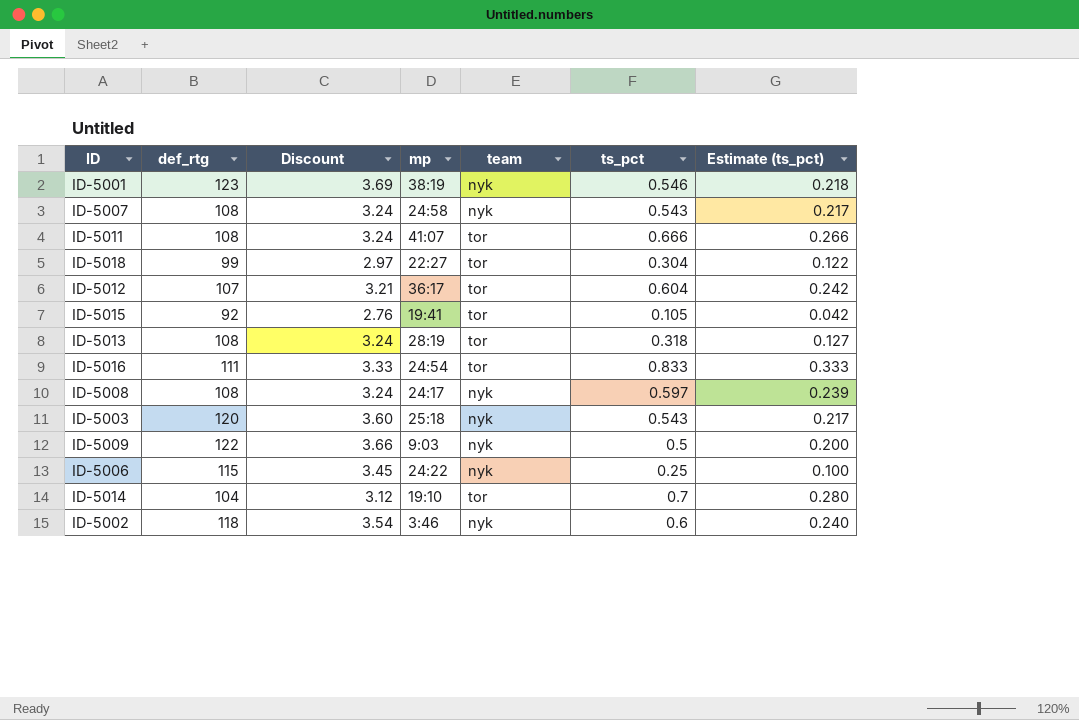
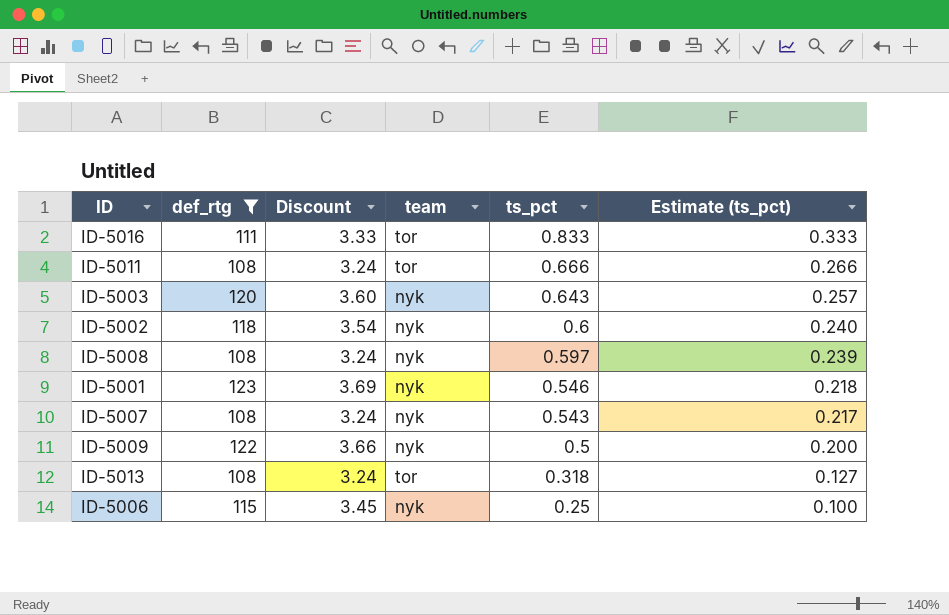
filter: none -> def_rtg >= 108
row order: none -> ts_pct descending
column mp | position: 4 -> none
ID-5003 | ts_pct: 0.543 -> 0.643
ID-5003 | Estimate (ts_pct): 0.217 -> 0.257

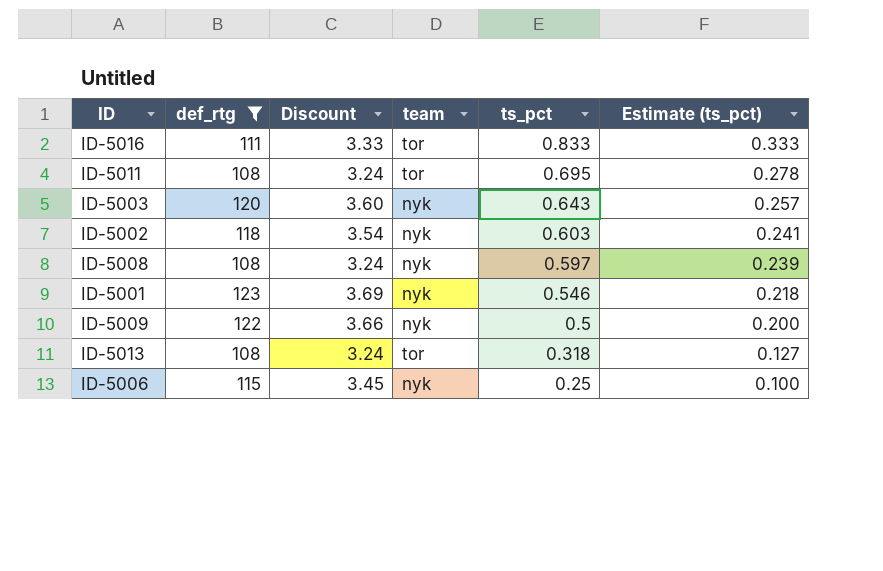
row ID-5007: 108 | 3.24 | nyk | 0.543 | 0.217 -> none
ID-5011 | ts_pct: 0.666 -> 0.695
ID-5011 | Estimate (ts_pct): 0.266 -> 0.278
ID-5002 | ts_pct: 0.6 -> 0.603
ID-5002 | Estimate (ts_pct): 0.240 -> 0.241

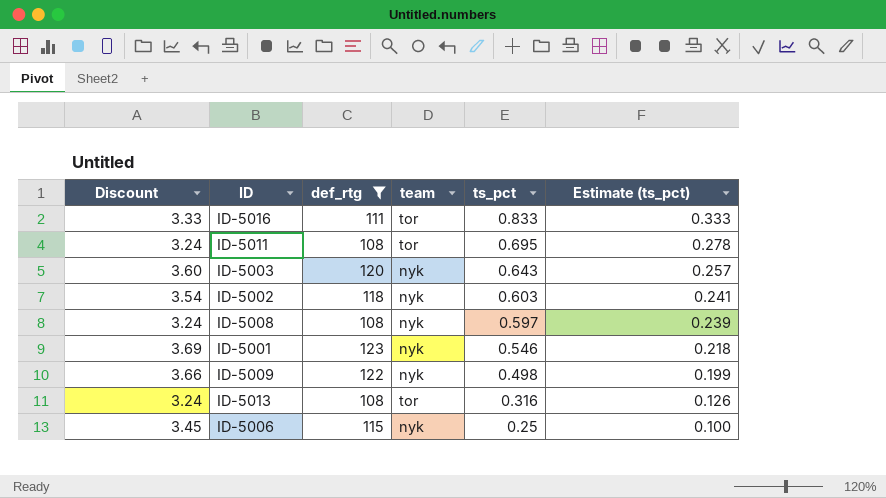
column Discount | position: 3 -> 1
ID-5009 | ts_pct: 0.5 -> 0.498
ID-5009 | Estimate (ts_pct): 0.200 -> 0.199
ID-5013 | ts_pct: 0.318 -> 0.316
ID-5013 | Estimate (ts_pct): 0.127 -> 0.126

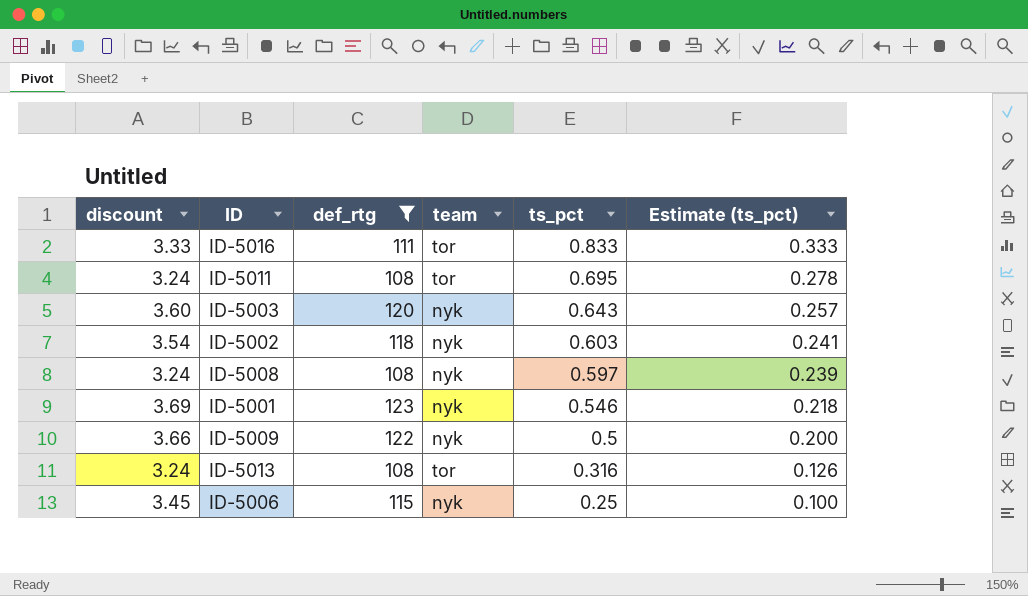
column name: Discount -> discount
ID-5009 | ts_pct: 0.498 -> 0.5
ID-5009 | Estimate (ts_pct): 0.199 -> 0.200

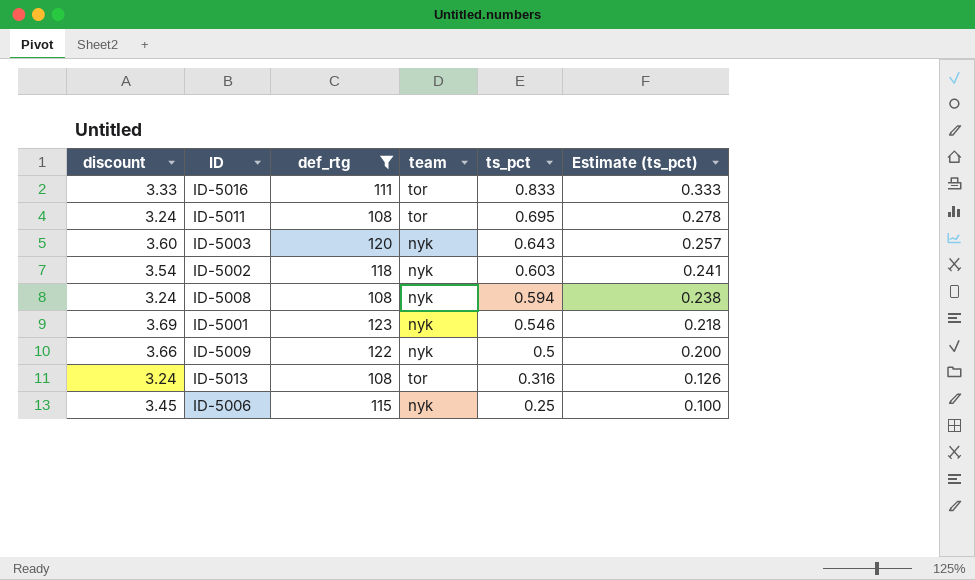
ID-5008 | ts_pct: 0.597 -> 0.594
ID-5008 | Estimate (ts_pct): 0.239 -> 0.238

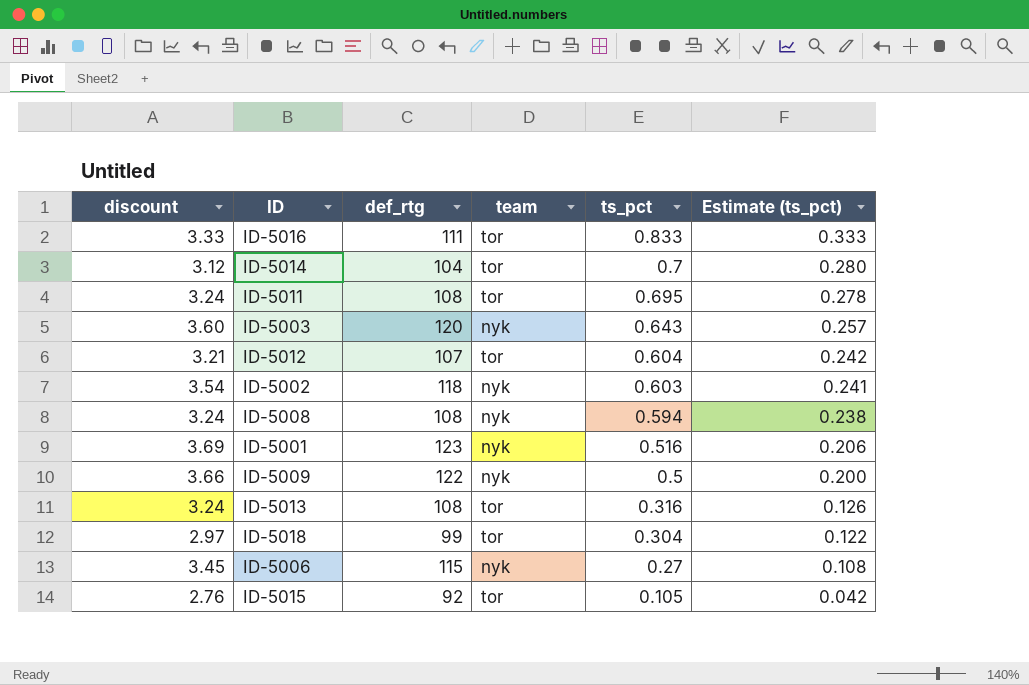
filter: def_rtg >= 108 -> none
ID-5001 | ts_pct: 0.546 -> 0.516
ID-5001 | Estimate (ts_pct): 0.218 -> 0.206
ID-5006 | ts_pct: 0.25 -> 0.27
ID-5006 | Estimate (ts_pct): 0.100 -> 0.108

